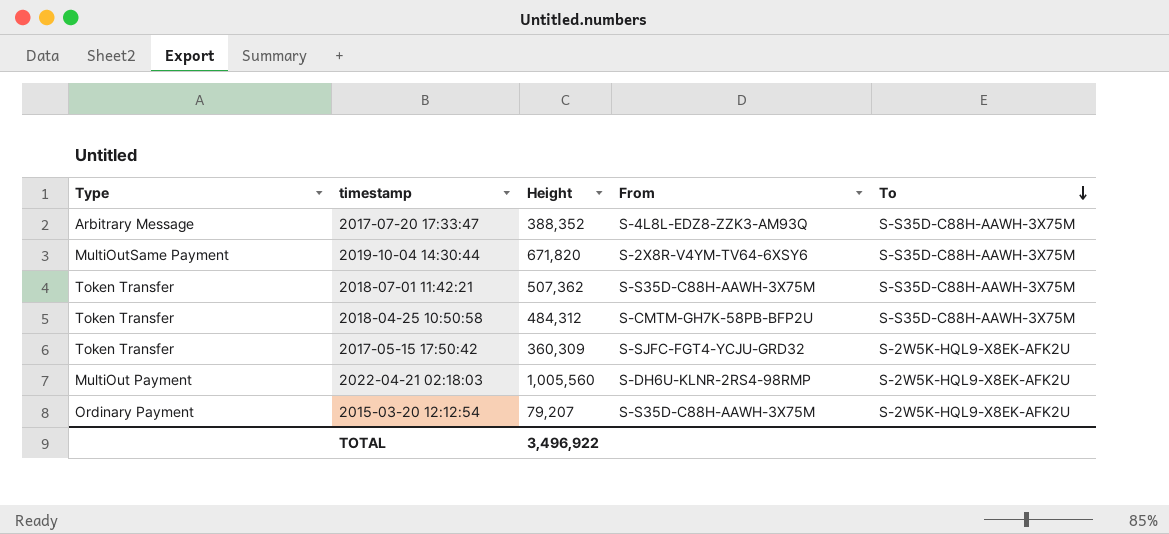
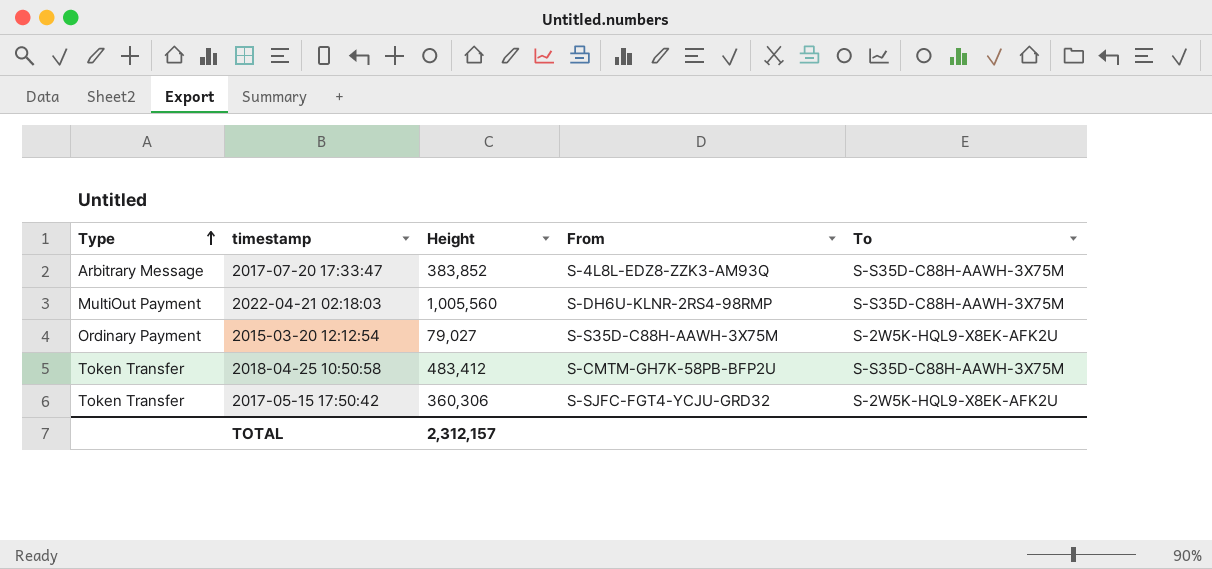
row order: To descending -> Type ascending
row 2019-10-04 14:30:44: MultiOutSame Payment | 671,820 | S-2X8R-V4YM-TV64-6XSY6 | S-S35D-C88H-AAWH-3X75M -> none
row 2018-07-01 11:42:21: Token Transfer | 507,362 | S-S35D-C88H-AAWH-3X75M | S-S35D-C88H-AAWH-3X75M -> none
2017-07-20 17:33:47 | Height: 388,352 -> 383,852
2022-04-21 02:18:03 | To: S-2W5K-HQL9-X8EK-AFK2U -> S-S35D-C88H-AAWH-3X75M
2015-03-20 12:12:54 | Height: 79,207 -> 79,027
2018-04-25 10:50:58 | Height: 484,312 -> 483,412
2017-05-15 17:50:42 | Height: 360,309 -> 360,306
TOTAL | Height: 3,496,922 -> 2,312,157

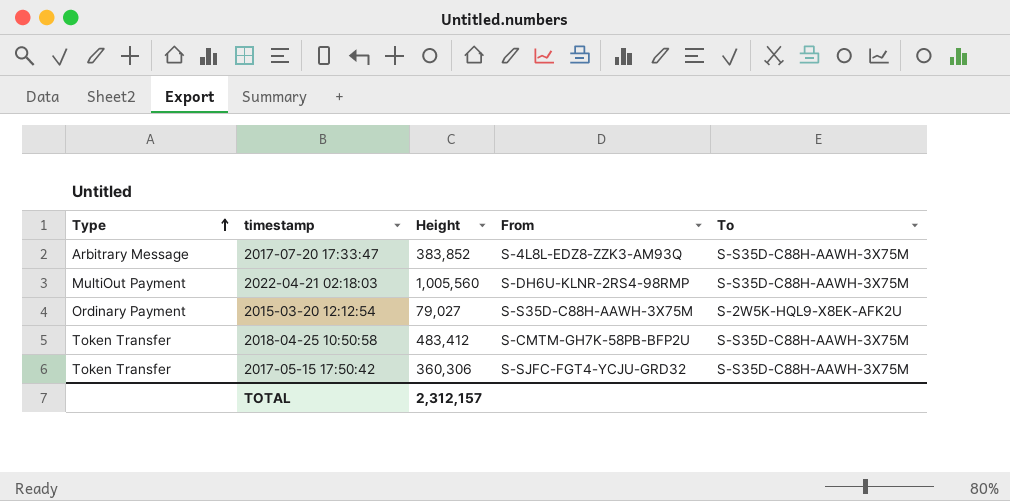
2017-05-15 17:50:42 | To: S-2W5K-HQL9-X8EK-AFK2U -> S-S35D-C88H-AAWH-3X75M

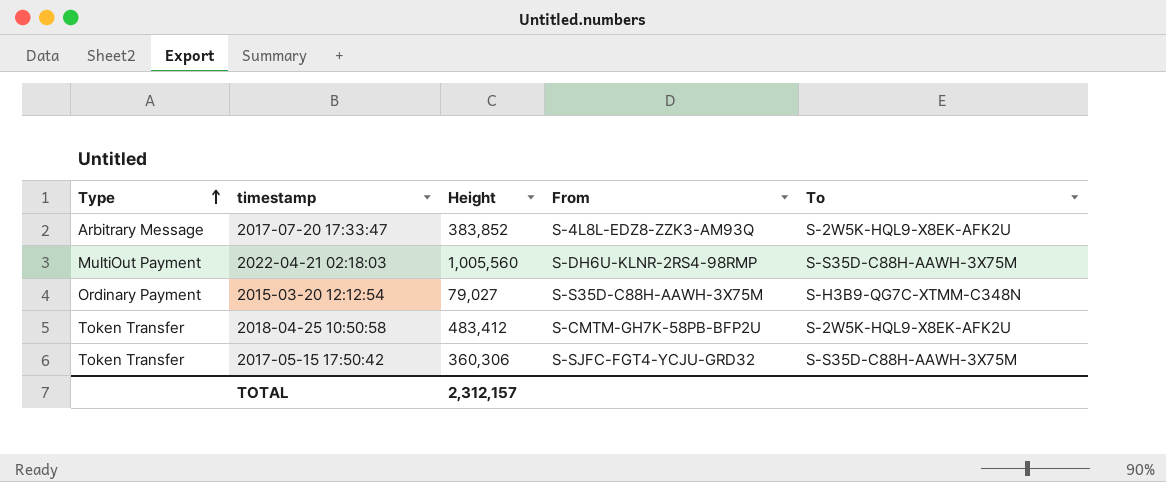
2017-07-20 17:33:47 | To: S-S35D-C88H-AAWH-3X75M -> S-2W5K-HQL9-X8EK-AFK2U
2015-03-20 12:12:54 | To: S-2W5K-HQL9-X8EK-AFK2U -> S-H3B9-QG7C-XTMM-C348N
2018-04-25 10:50:58 | To: S-S35D-C88H-AAWH-3X75M -> S-2W5K-HQL9-X8EK-AFK2U

